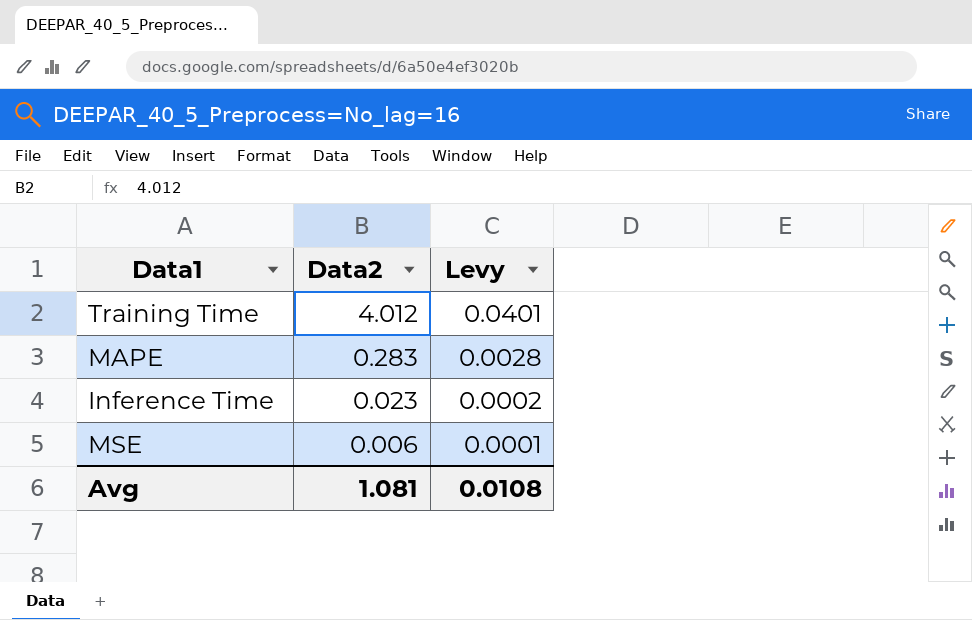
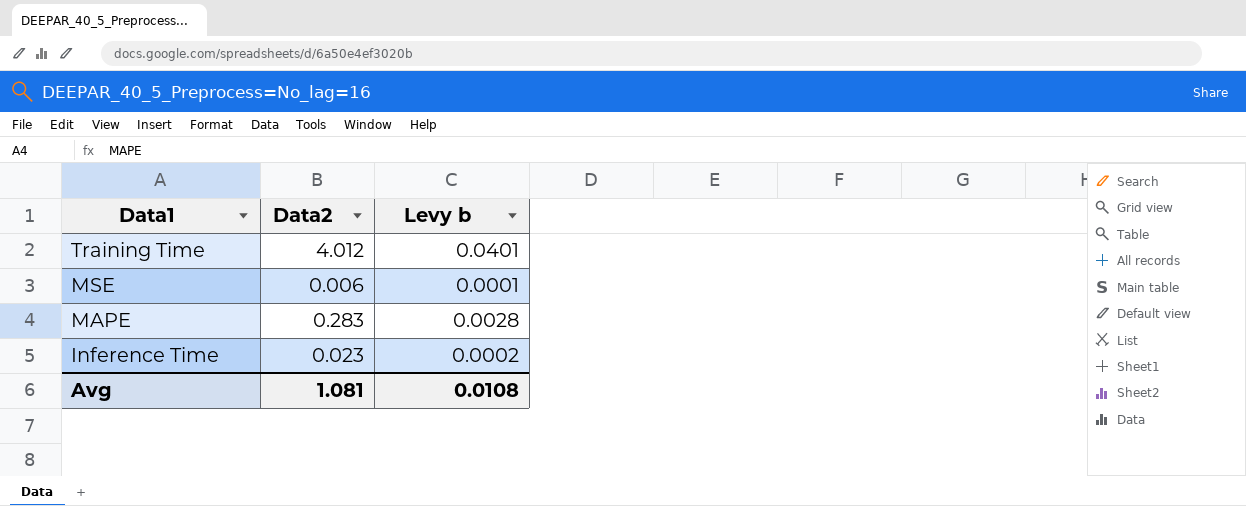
row order: Data2 descending -> Data1 descending
column name: Levy -> Levy b

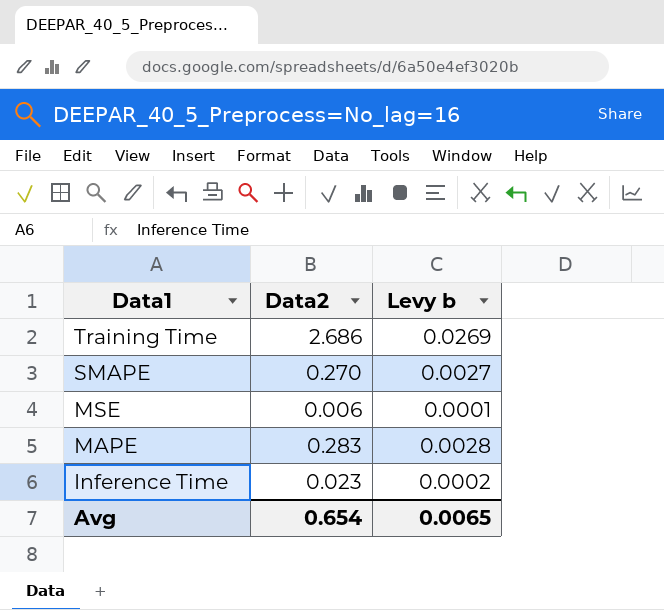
Training Time | Data2: 4.012 -> 2.686
Training Time | Levy b: 0.0401 -> 0.0269
row SMAPE: none -> 0.270 | 0.0027
Avg | Data2: 1.081 -> 0.654
Avg | Levy b: 0.0108 -> 0.0065

